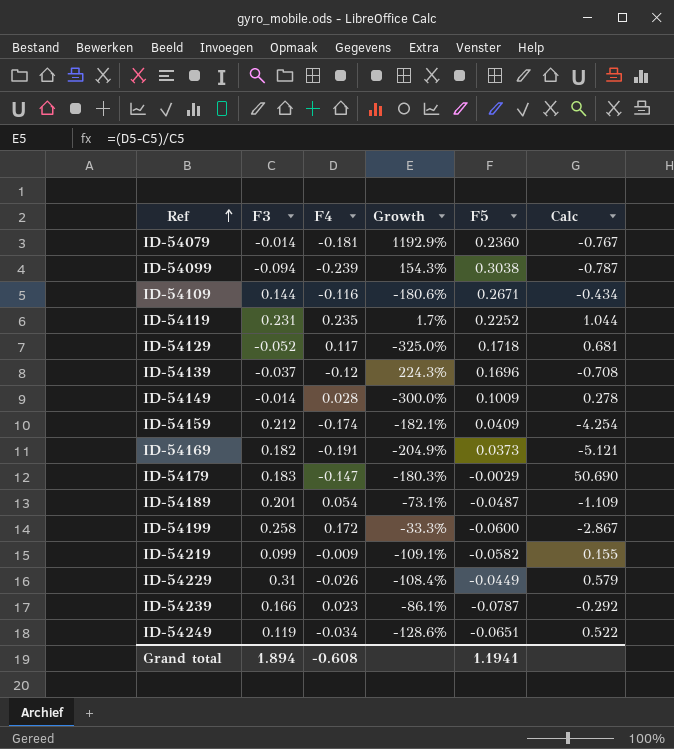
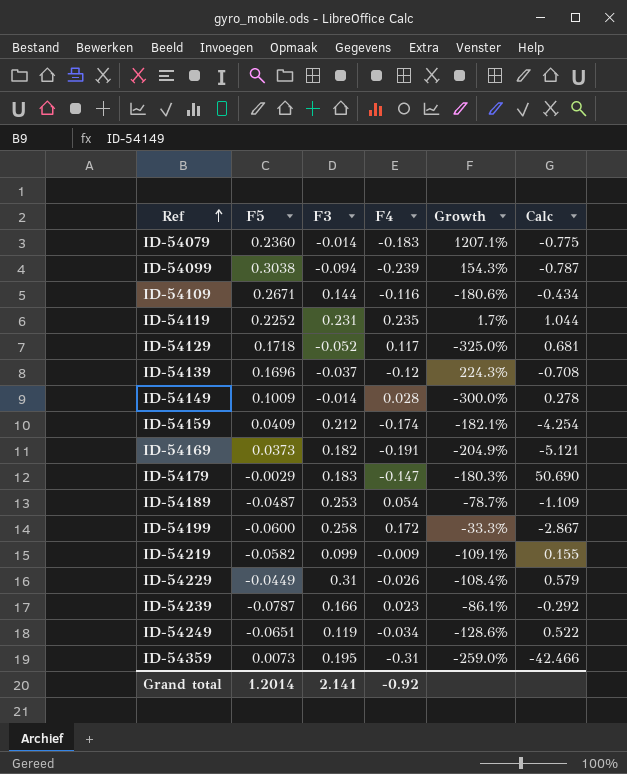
column F5 | position: 5 -> 2
ID-54079 | F4: -0.181 -> -0.183
ID-54079 | Growth: 1192.9% -> 1207.1%
ID-54079 | Calc: -0.767 -> -0.775
ID-54189 | F3: 0.201 -> 0.253
ID-54189 | Growth: -73.1% -> -78.7%
row ID-54359: none -> 0.0073 | 0.195 | -0.31 | -259.0% | -42.466
Grand total | F5: 1.1941 -> 1.2014
Grand total | F3: 1.894 -> 2.141
Grand total | F4: -0.608 -> -0.92

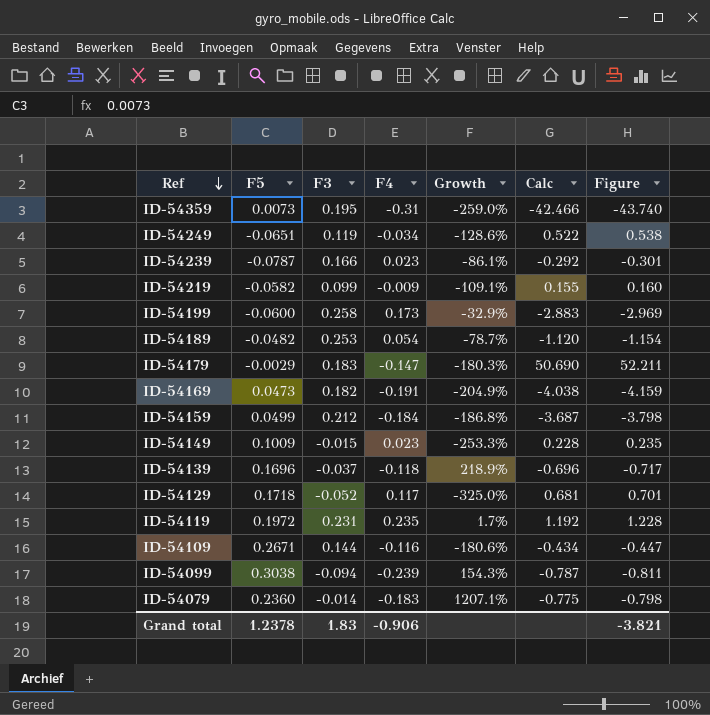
row order: Ref ascending -> Ref descending
column Figure | formula: none -> [Calc] * 1.03
row ID-54229: -0.0449 | 0.31 | -0.026 | -108.4% | 0.579 -> none
ID-54199 | F4: 0.172 -> 0.173
ID-54199 | Growth: -33.3% -> -32.9%
ID-54199 | Calc: -2.867 -> -2.883
ID-54189 | F5: -0.0487 -> -0.0482
ID-54189 | Calc: -1.109 -> -1.120
ID-54169 | F5: 0.0373 -> 0.0473
ID-54169 | Calc: -5.121 -> -4.038
ID-54159 | F5: 0.0409 -> 0.0499
ID-54159 | F4: -0.174 -> -0.184
ID-54159 | Growth: -182.1% -> -186.8%
ID-54159 | Calc: -4.254 -> -3.687
ID-54149 | F3: -0.014 -> -0.015
ID-54149 | F4: 0.028 -> 0.023
ID-54149 | Growth: -300.0% -> -253.3%
ID-54149 | Calc: 0.278 -> 0.228
ID-54139 | F4: -0.12 -> -0.118
ID-54139 | Growth: 224.3% -> 218.9%
ID-54139 | Calc: -0.708 -> -0.696
ID-54119 | F5: 0.2252 -> 0.1972
ID-54119 | Calc: 1.044 -> 1.192
Grand total | F5: 1.2014 -> 1.2378
Grand total | F3: 2.141 -> 1.83
Grand total | F4: -0.92 -> -0.906

